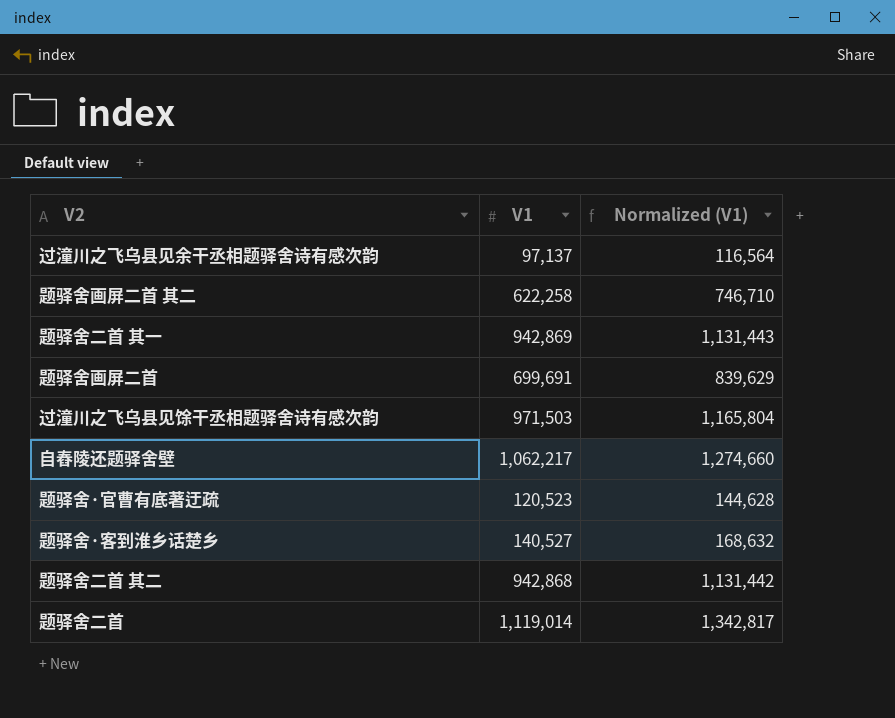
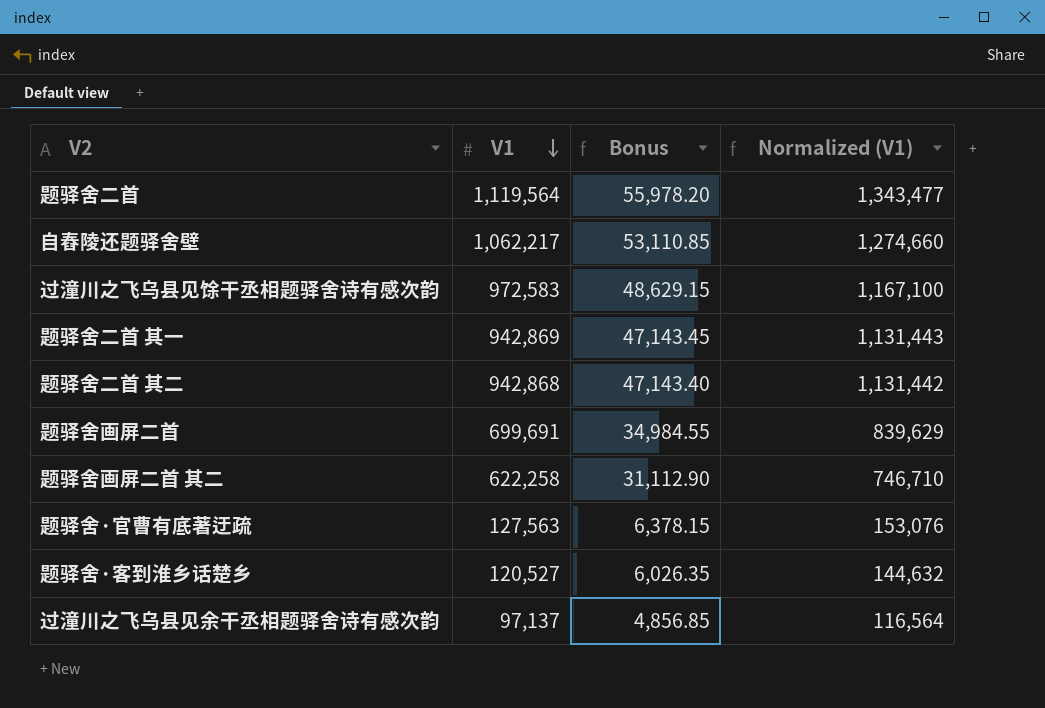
row order: none -> V1 descending
column Bonus | formula: none -> [V1] * 0.05
题驿舍二首 | V1: 1,119,014 -> 1,119,564
题驿舍二首 | Normalized (V1): 1,342,817 -> 1,343,477
过潼川之飞乌县见馀干丞相题驿舍诗有感次韵 | V1: 971,503 -> 972,583
过潼川之飞乌县见馀干丞相题驿舍诗有感次韵 | Normalized (V1): 1,165,804 -> 1,167,100
题驿舍·官曹有底著迂疏 | V1: 120,523 -> 127,563
题驿舍·官曹有底著迂疏 | Normalized (V1): 144,628 -> 153,076
题驿舍·客到淮乡话楚乡 | V1: 140,527 -> 120,527
题驿舍·客到淮乡话楚乡 | Normalized (V1): 168,632 -> 144,632

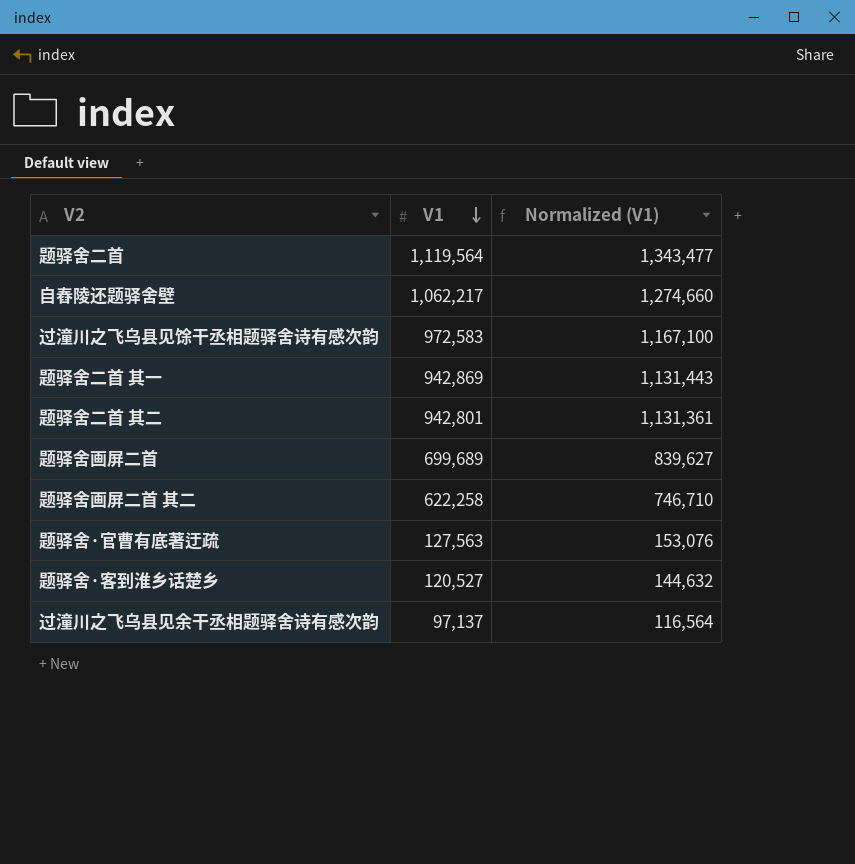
column Bonus | formula: [V1] * 0.05 -> none
题驿舍二首 其二 | V1: 942,868 -> 942,801
题驿舍二首 其二 | Normalized (V1): 1,131,442 -> 1,131,361
题驿舍画屏二首 | V1: 699,691 -> 699,689
题驿舍画屏二首 | Normalized (V1): 839,629 -> 839,627

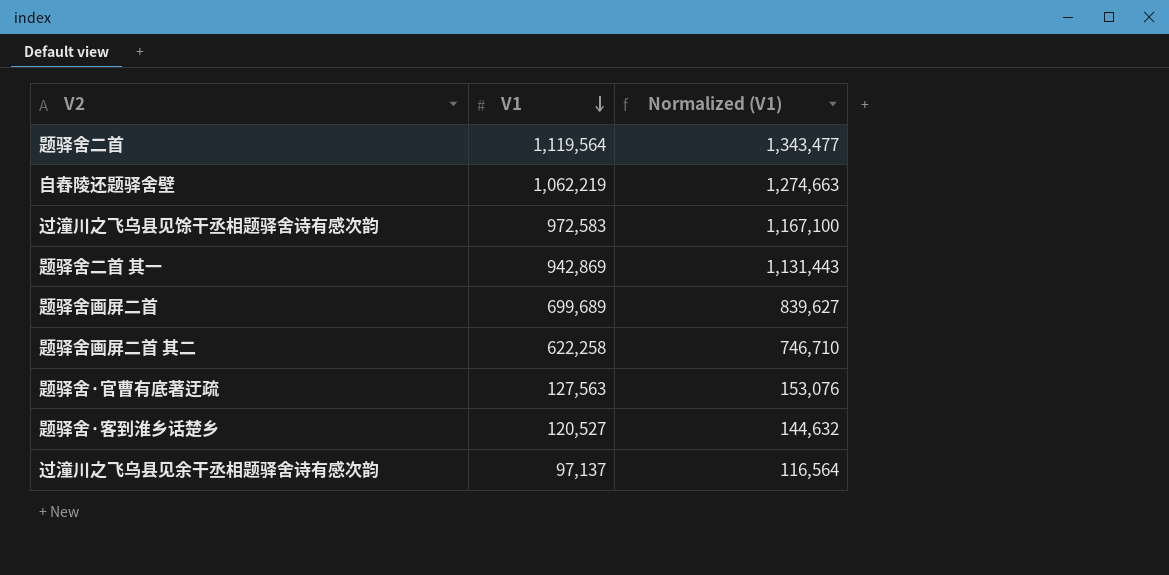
row 题驿舍二首 其二: 942,801 | 1,131,361 -> none
自舂陵还题驿舍壁 | V1: 1,062,217 -> 1,062,219
自舂陵还题驿舍壁 | Normalized (V1): 1,274,660 -> 1,274,663

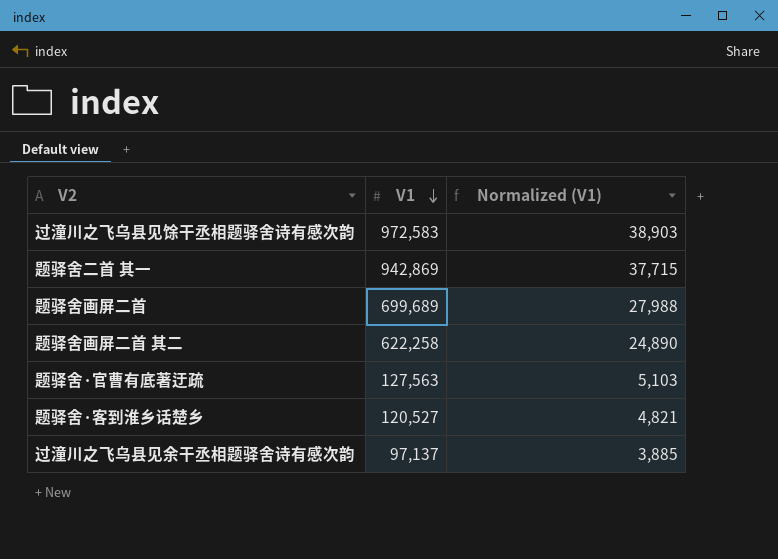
column Normalized (V1) | formula: [V1] * 1.2 -> [V1] * 0.04
row 题驿舍二首: 1,119,564 | 1,343,477 -> none
row 自舂陵还题驿舍壁: 1,062,219 | 1,274,663 -> none

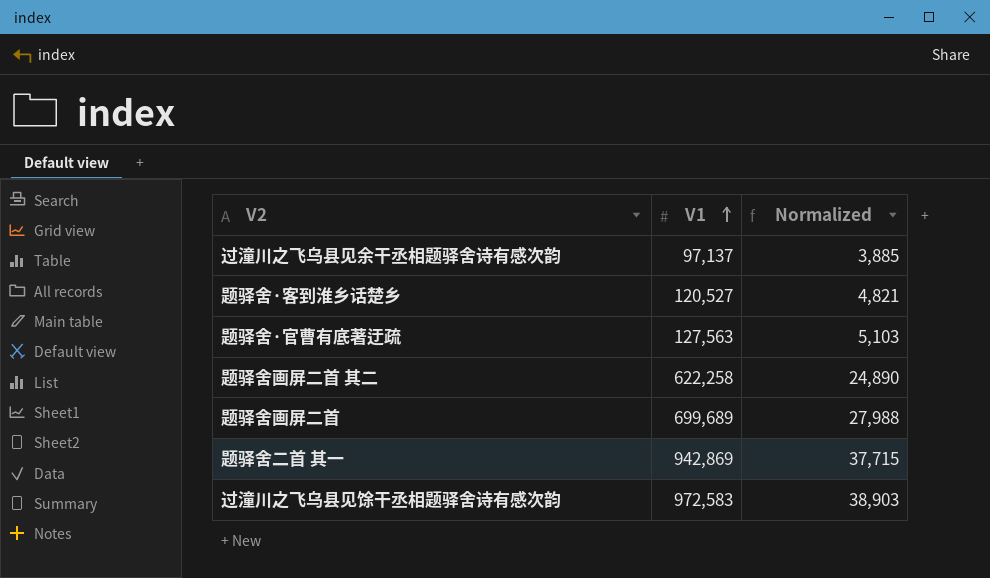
row order: V1 descending -> V1 ascending
column name: Normalized (V1) -> Normalized

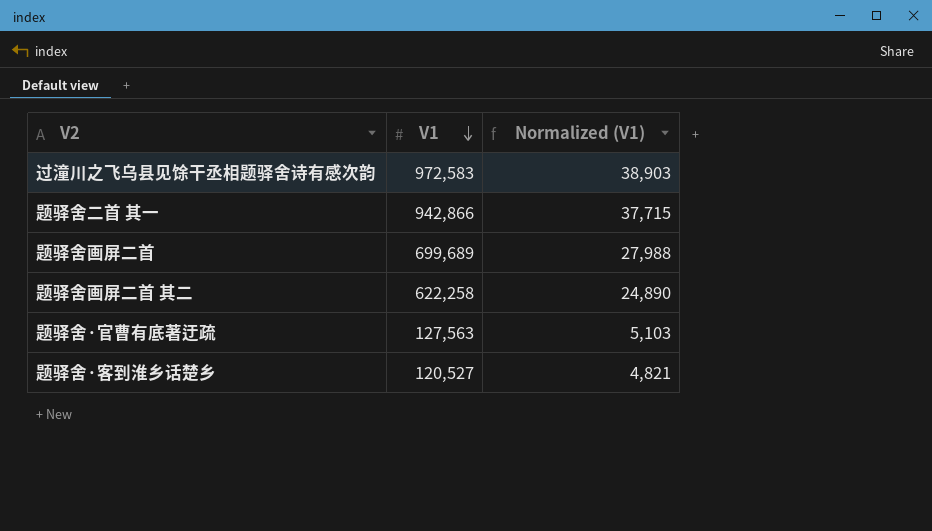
row order: V1 ascending -> V1 descending
column name: Normalized -> Normalized (V1)
row 过潼川之飞乌县见余干丞相题驿舍诗有感次韵: 97,137 | 3,885 -> none
题驿舍二首 其一 | V1: 942,869 -> 942,866

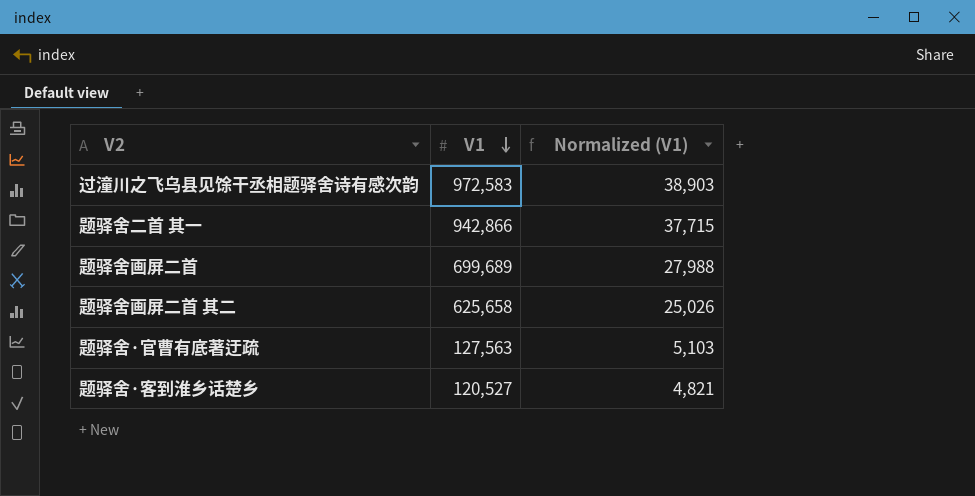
题驿舍画屏二首 其二 | V1: 622,258 -> 625,658
题驿舍画屏二首 其二 | Normalized (V1): 24,890 -> 25,026

